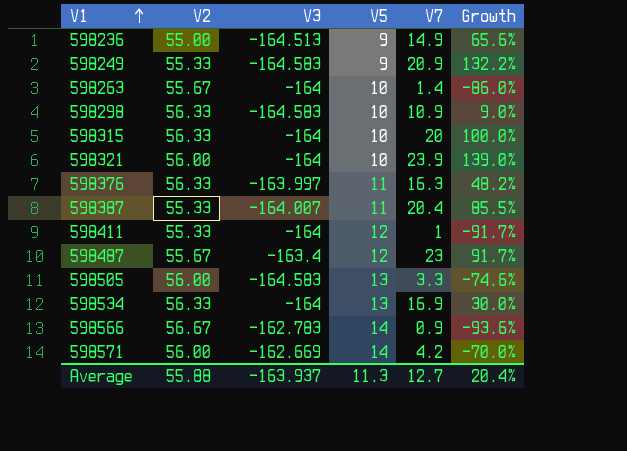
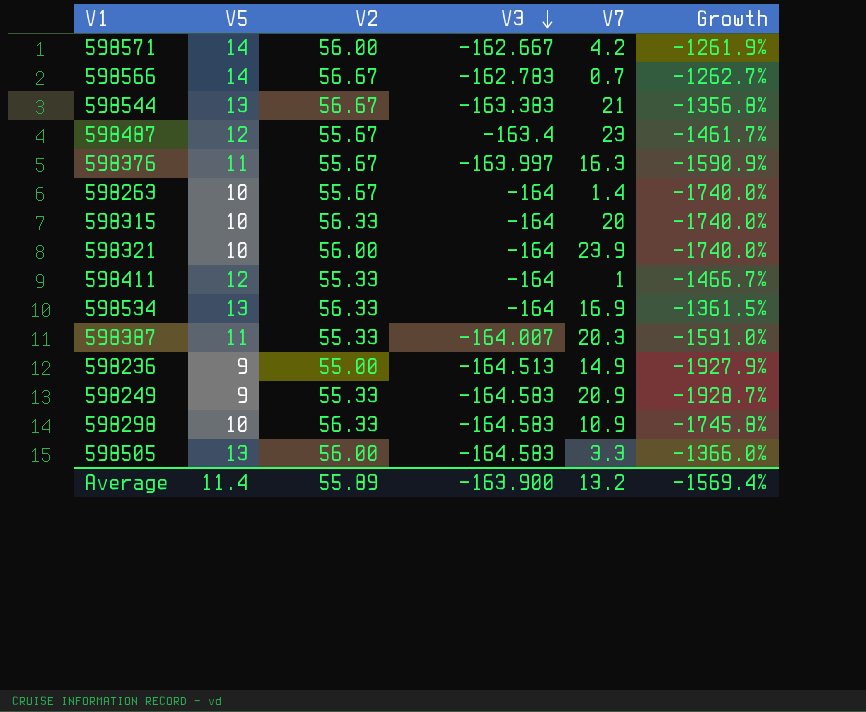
row order: V1 ascending -> V3 descending
column V5 | position: 4 -> 2
column Growth | formula: ([V7] - [V5]) / [V5] -> ([V3] - [V5]) / [V5]
598571 | V3: -162.669 -> -162.667
598566 | V7: 0.9 -> 0.7
row 598544: none -> 13 | 56.67 | -163.383 | 21 | -1356.8%
598376 | V2: 56.33 -> 55.67
598387 | V7: 20.4 -> 20.3
Average | V5: 11.3 -> 11.4
Average | V2: 55.88 -> 55.89
Average | V3: -163.937 -> -163.900
Average | V7: 12.7 -> 13.2
Average | Growth: 20.4% -> -1569.4%

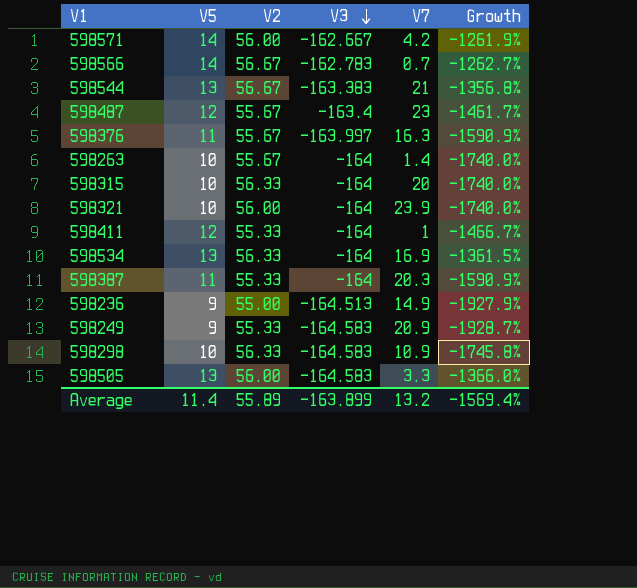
598387 | V3: -164.007 -> -164
598387 | Growth: -1591.0% -> -1590.9%
Average | V3: -163.900 -> -163.899

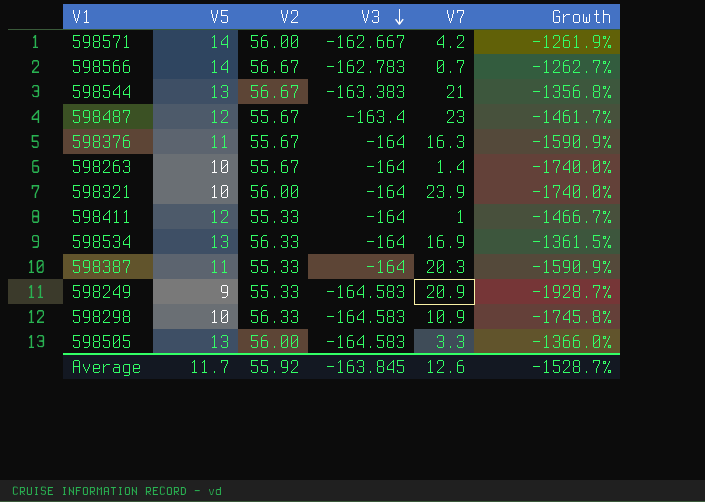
row 598315: 10 | 56.33 | -164 | 20 | -1740.0% -> none
row 598236: 9 | 55.00 | -164.513 | 14.9 | -1927.9% -> none
598376 | V3: -163.997 -> -164
Average | V5: 11.4 -> 11.7
Average | V2: 55.89 -> 55.92
Average | V3: -163.899 -> -163.845
Average | V7: 13.2 -> 12.6
Average | Growth: -1569.4% -> -1528.7%

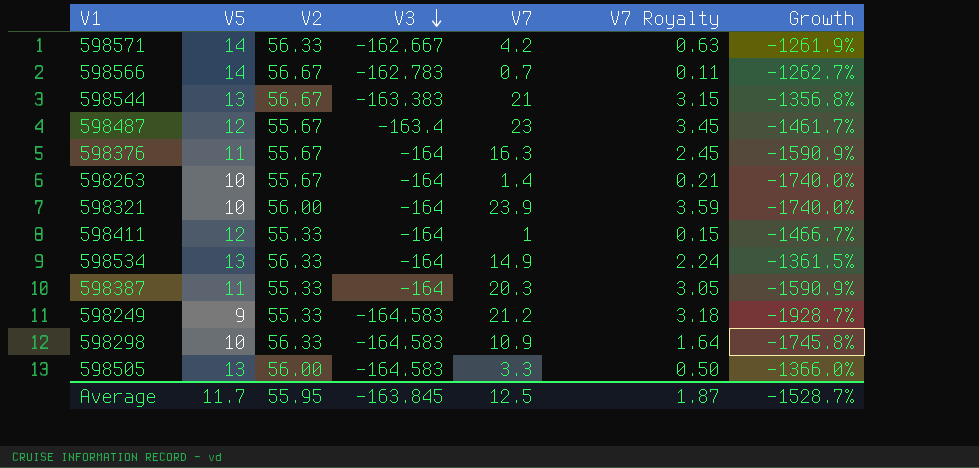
column V7 Royalty | formula: none -> [V7] * 0.15
598571 | V2: 56.00 -> 56.33
598534 | V7: 16.9 -> 14.9
598249 | V7: 20.9 -> 21.2
Average | V2: 55.92 -> 55.95
Average | V7: 12.6 -> 12.5

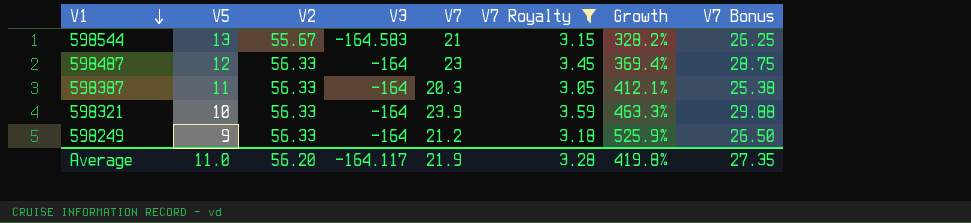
filter: none -> V7 Royalty >= 3.05
row order: V3 descending -> V1 descending
column Growth | formula: ([V3] - [V5]) / [V5] -> ([V2] - [V5]) / [V5]
column V7 Bonus | formula: none -> [V7] * 1.25
598544 | V2: 56.67 -> 55.67
598544 | V3: -163.383 -> -164.583
598487 | V2: 55.67 -> 56.33
598487 | V3: -163.4 -> -164
598387 | V2: 55.33 -> 56.33
598321 | V2: 56.00 -> 56.33
598249 | V2: 55.33 -> 56.33
598249 | V3: -164.583 -> -164
Average | V5: 11.7 -> 11.0
Average | V2: 55.95 -> 56.20
Average | V3: -163.845 -> -164.117
Average | V7: 12.5 -> 21.9
Average | V7 Royalty: 1.87 -> 3.28
Average | Growth: -1528.7% -> 419.8%

